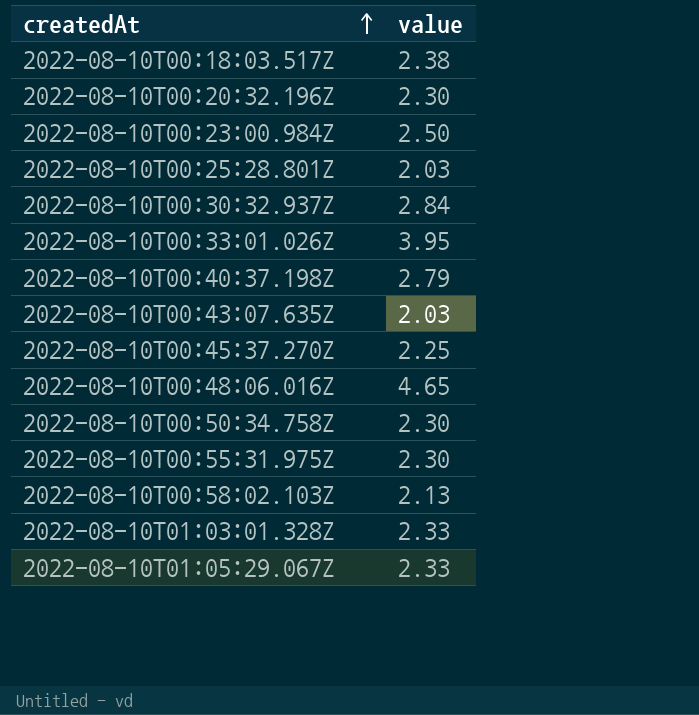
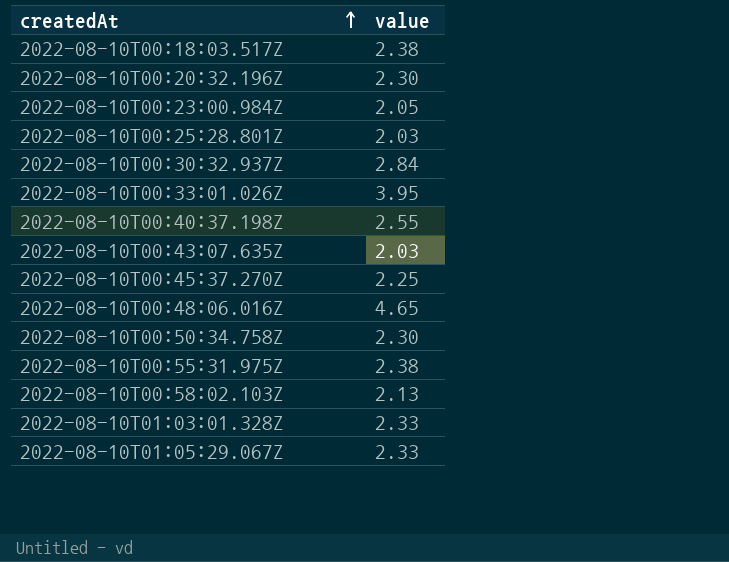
2022-08-10T00:23:00.984Z | value: 2.50 -> 2.05
2022-08-10T00:40:37.198Z | value: 2.79 -> 2.55
2022-08-10T00:55:31.975Z | value: 2.30 -> 2.38

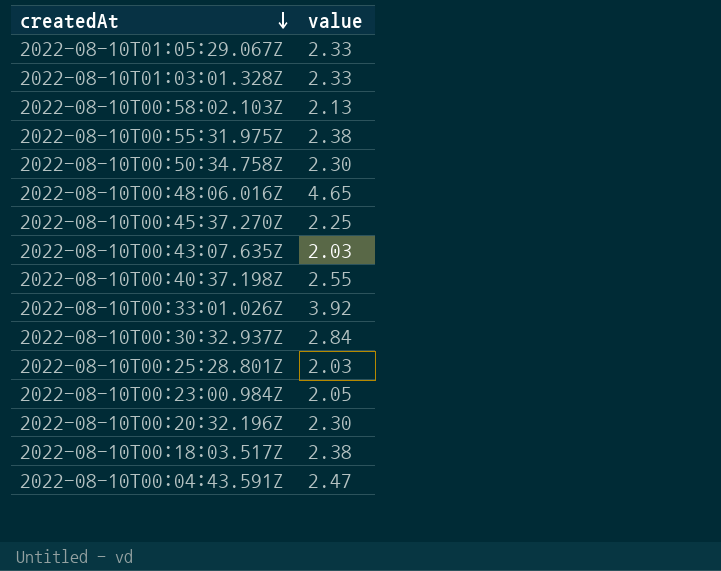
row order: createdAt ascending -> createdAt descending
2022-08-10T00:33:01.026Z | value: 3.95 -> 3.92
row 2022-08-10T00:04:43.591Z: none -> 2.47

